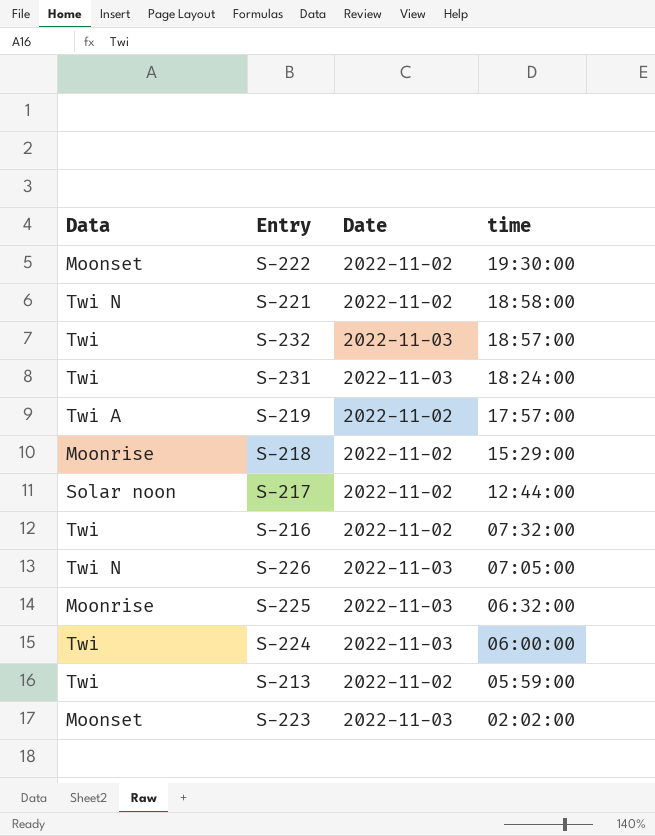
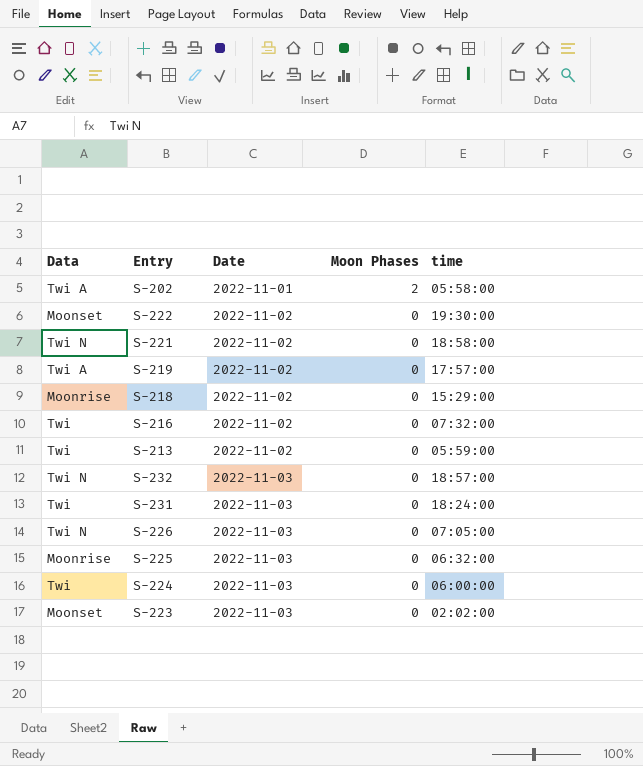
row order: time descending -> Date ascending
column Moon Phases | position: none -> 4
row S-217: Solar noon | 2022-11-02 | 12:44:00 -> none
row S-202: none -> Twi A | 2022-11-01 | 2 | 05:58:00
S-232 | Data: Twi -> Twi N

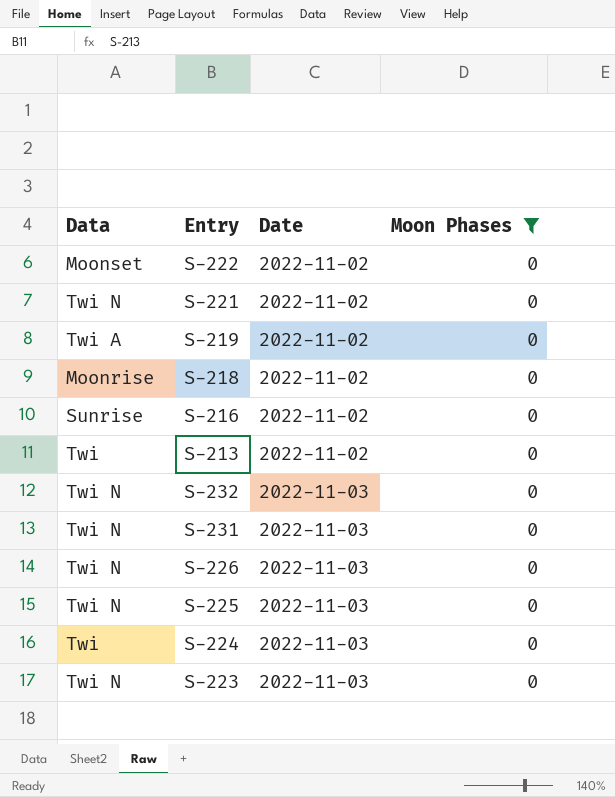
filter: none -> Moon Phases = 0
column time | position: 5 -> none
S-216 | Data: Twi -> Sunrise
S-231 | Data: Twi -> Twi N
S-225 | Data: Moonrise -> Twi N
S-223 | Data: Moonset -> Twi N

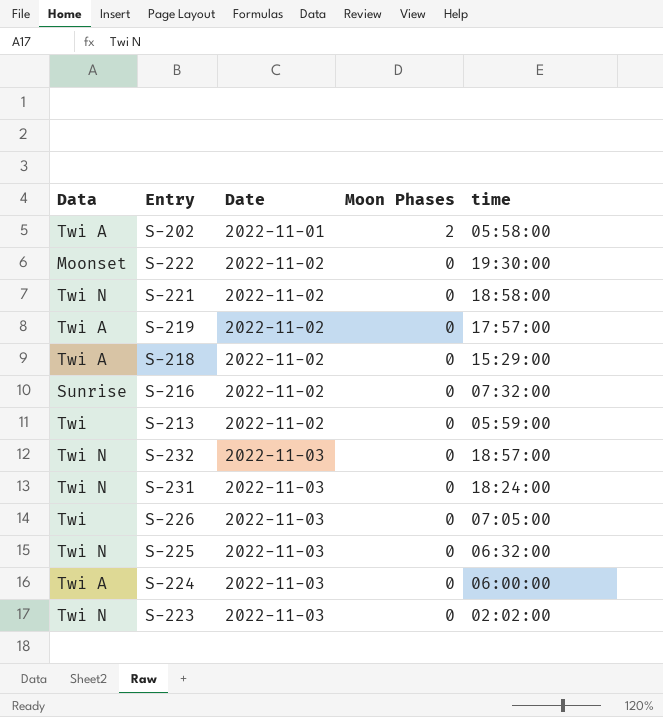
filter: Moon Phases = 0 -> none
column time | position: none -> 5
S-218 | Data: Moonrise -> Twi A
S-226 | Data: Twi N -> Twi
S-224 | Data: Twi -> Twi A

